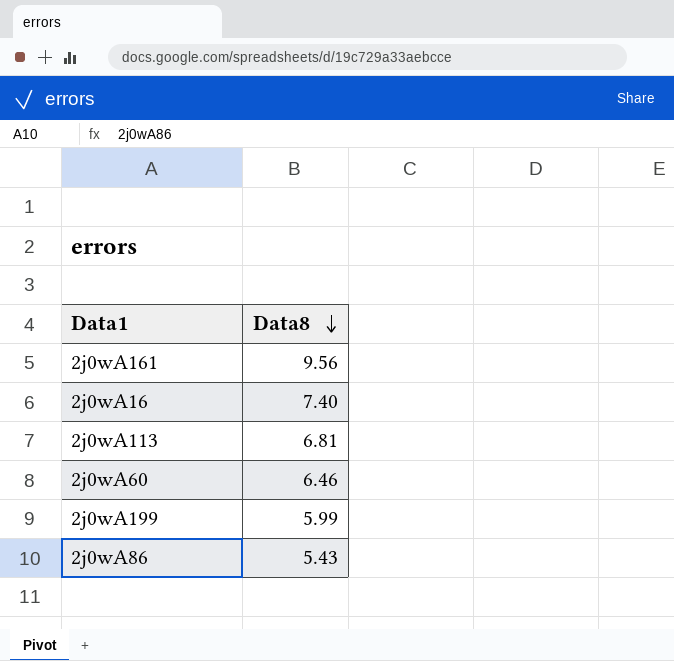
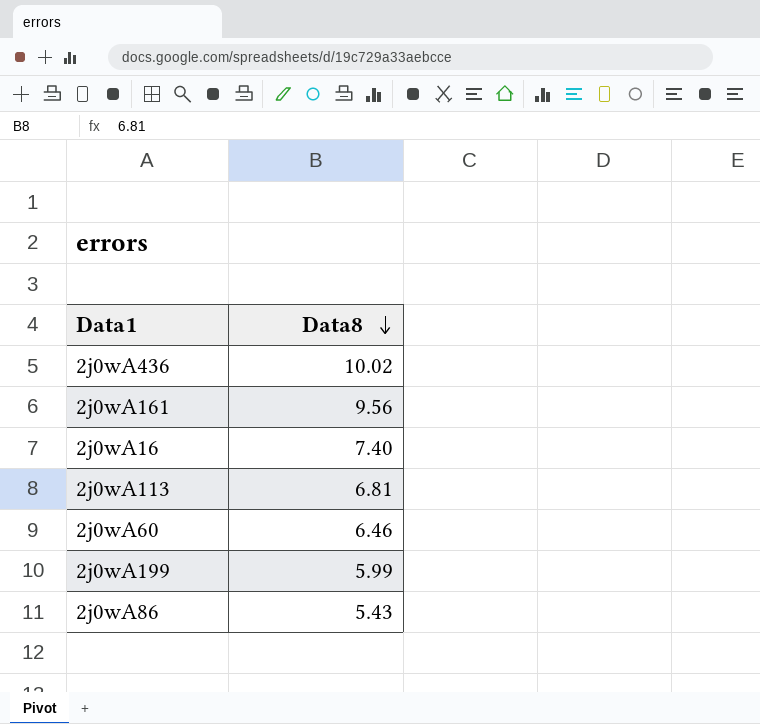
row 2j0wA436: none -> 10.02

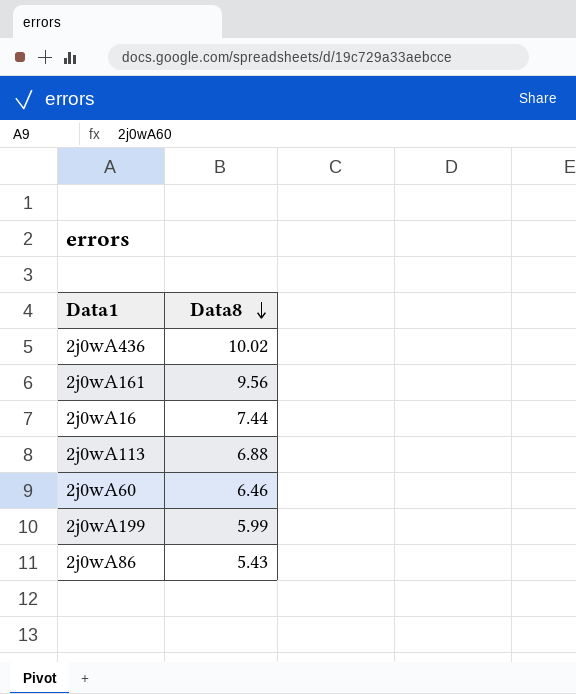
2j0wA16 | Data8: 7.40 -> 7.44
2j0wA113 | Data8: 6.81 -> 6.88

